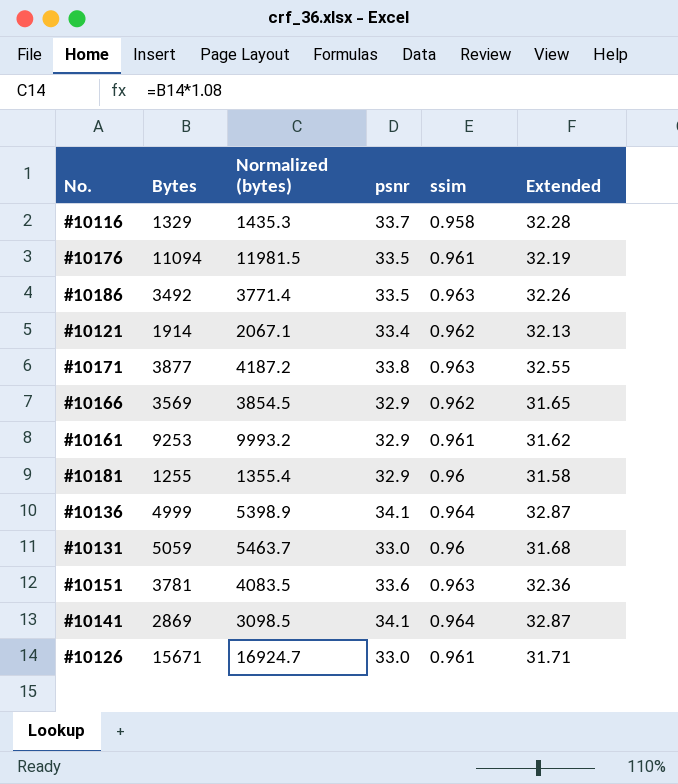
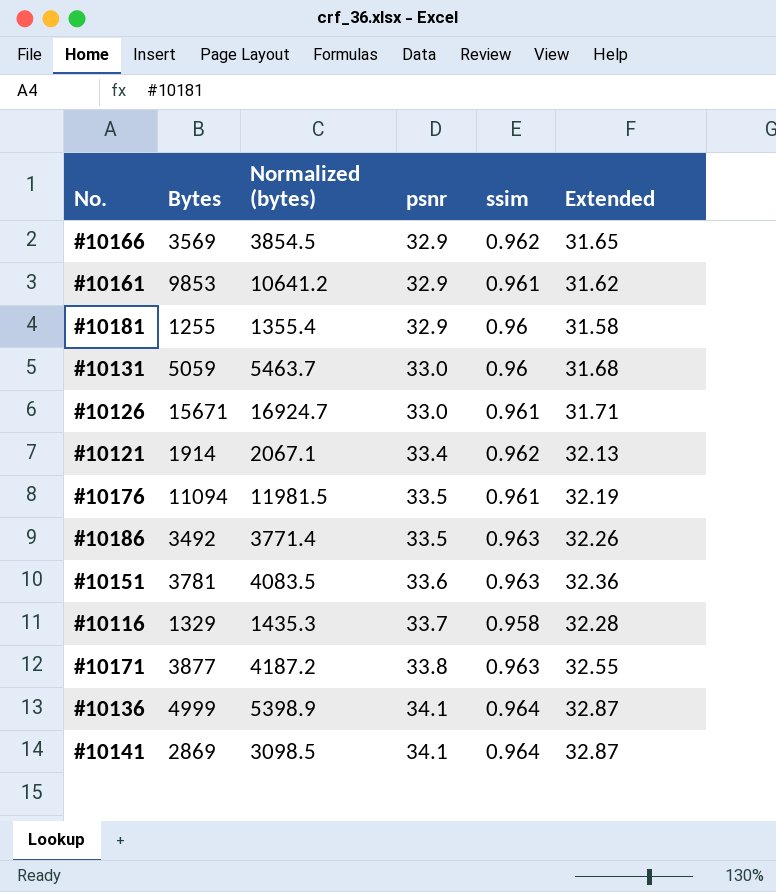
row order: none -> psnr ascending
#10161 | Bytes: 9253 -> 9853
#10161 | Normalized (bytes): 9993.2 -> 10641.2

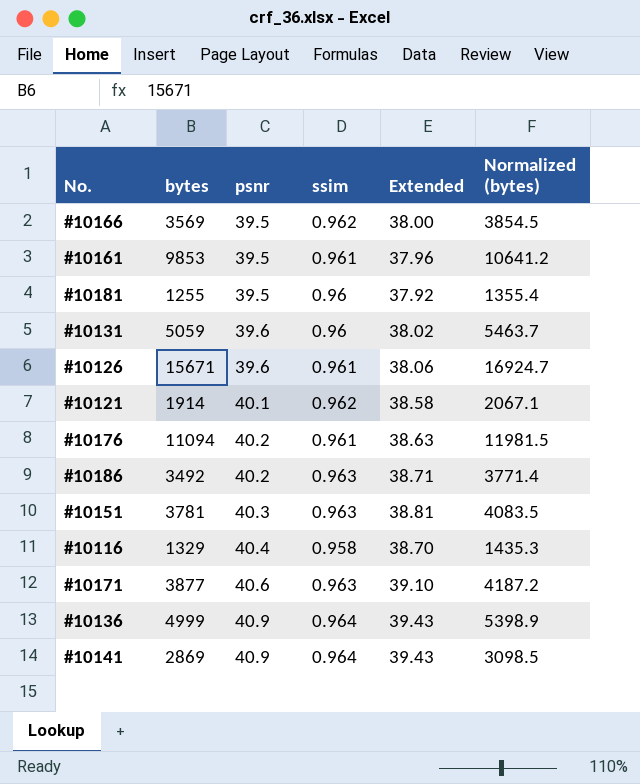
column name: Bytes -> bytes
column Normalized (bytes) | position: 3 -> 6
#10166 | psnr: 32.9 -> 39.5
#10166 | Extended: 31.65 -> 38.00
#10161 | psnr: 32.9 -> 39.5
#10161 | Extended: 31.62 -> 37.96
#10181 | psnr: 32.9 -> 39.5
#10181 | Extended: 31.58 -> 37.92
#10131 | psnr: 33.0 -> 39.6
#10131 | Extended: 31.68 -> 38.02
#10126 | psnr: 33.0 -> 39.6
#10126 | Extended: 31.71 -> 38.06
#10121 | psnr: 33.4 -> 40.1
#10121 | Extended: 32.13 -> 38.58
#10176 | psnr: 33.5 -> 40.2
#10176 | Extended: 32.19 -> 38.63
#10186 | psnr: 33.5 -> 40.2
#10186 | Extended: 32.26 -> 38.71
#10151 | psnr: 33.6 -> 40.3
#10151 | Extended: 32.36 -> 38.81
#10116 | psnr: 33.7 -> 40.4
#10116 | Extended: 32.28 -> 38.70
#10171 | psnr: 33.8 -> 40.6
#10171 | Extended: 32.55 -> 39.10
#10136 | psnr: 34.1 -> 40.9
#10136 | Extended: 32.87 -> 39.43
#10141 | psnr: 34.1 -> 40.9
#10141 | Extended: 32.87 -> 39.43

